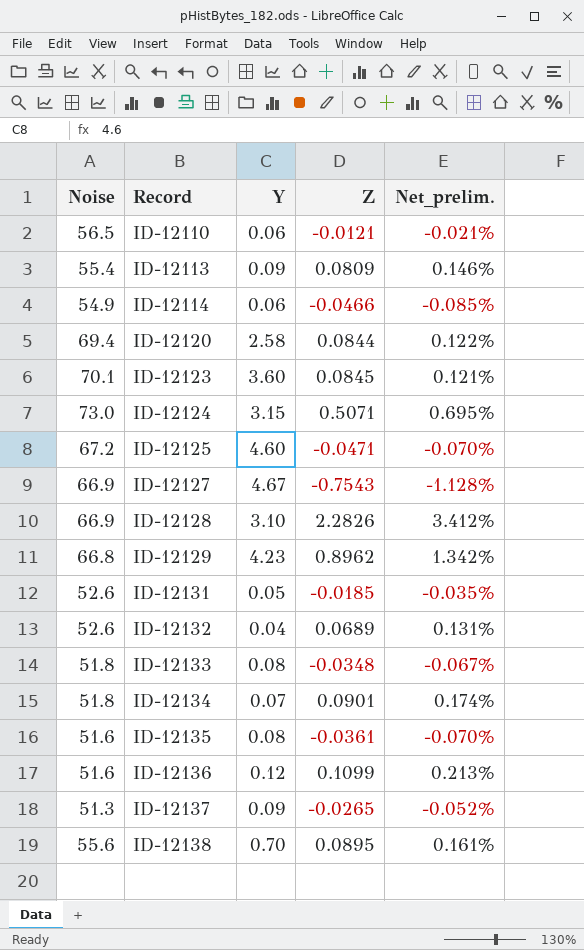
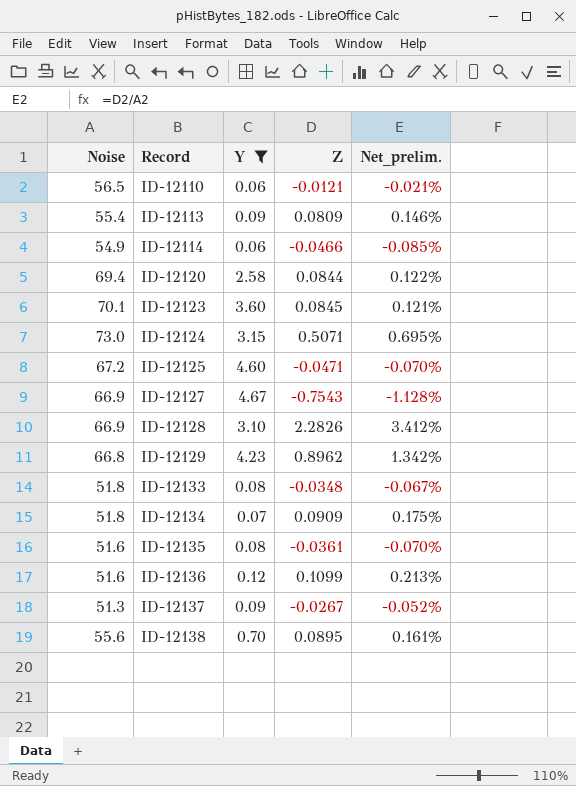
filter: none -> Y >= 0.06
ID-12134 | Z: 0.0901 -> 0.0909
ID-12134 | Net_prelim.: 0.174% -> 0.175%
ID-12137 | Z: -0.0265 -> -0.0267

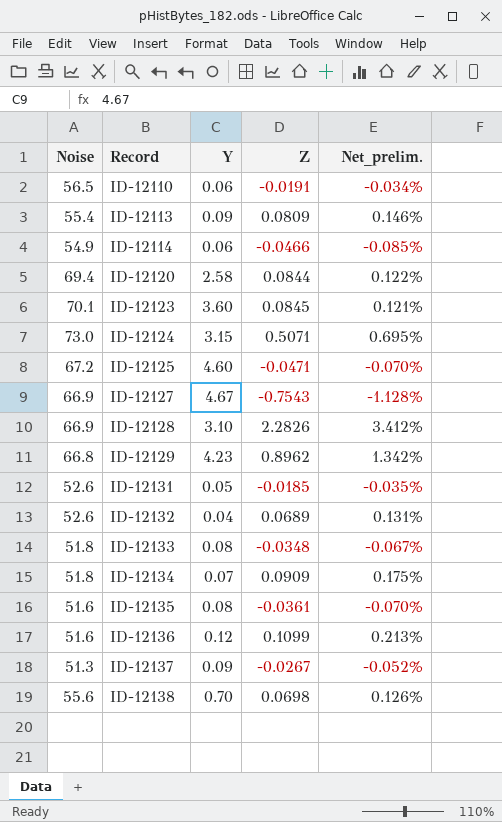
filter: Y >= 0.06 -> none
ID-12110 | Z: -0.0121 -> -0.0191
ID-12110 | Net_prelim.: -0.021% -> -0.034%
ID-12138 | Z: 0.0895 -> 0.0698
ID-12138 | Net_prelim.: 0.161% -> 0.126%

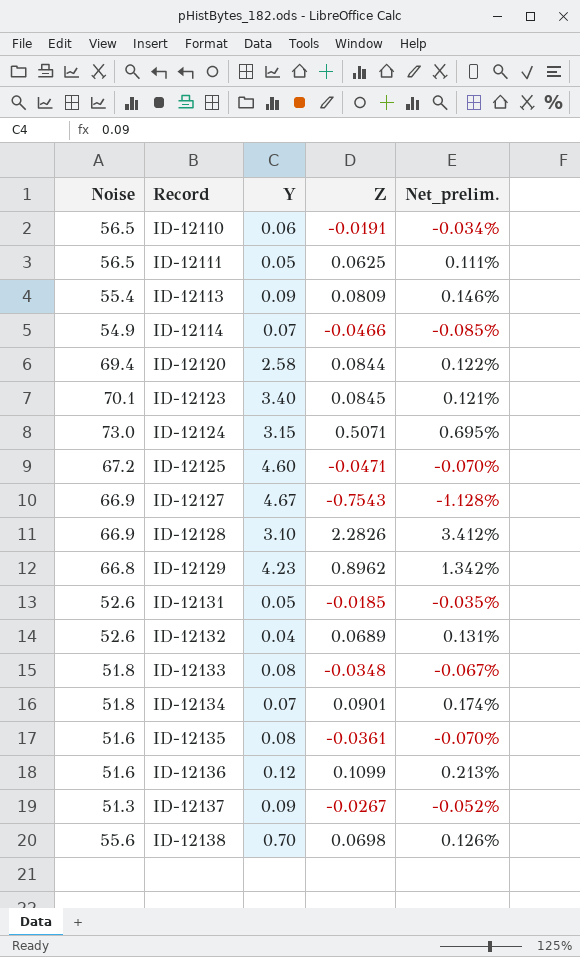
row ID-12111: none -> 56.5 | 0.05 | 0.0625 | 0.111%
ID-12114 | Y: 0.06 -> 0.07
ID-12123 | Y: 3.60 -> 3.40
ID-12134 | Z: 0.0909 -> 0.0901
ID-12134 | Net_prelim.: 0.175% -> 0.174%

